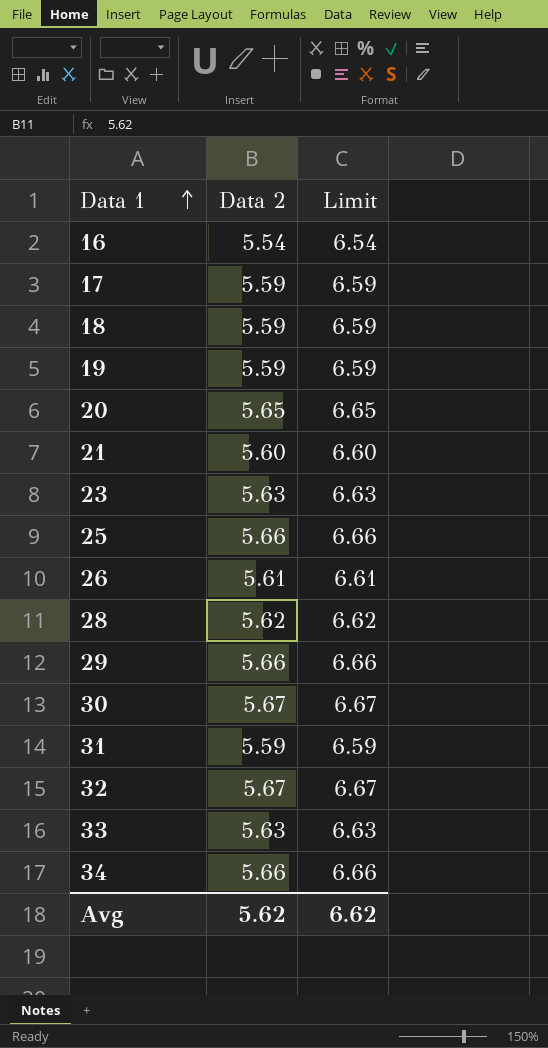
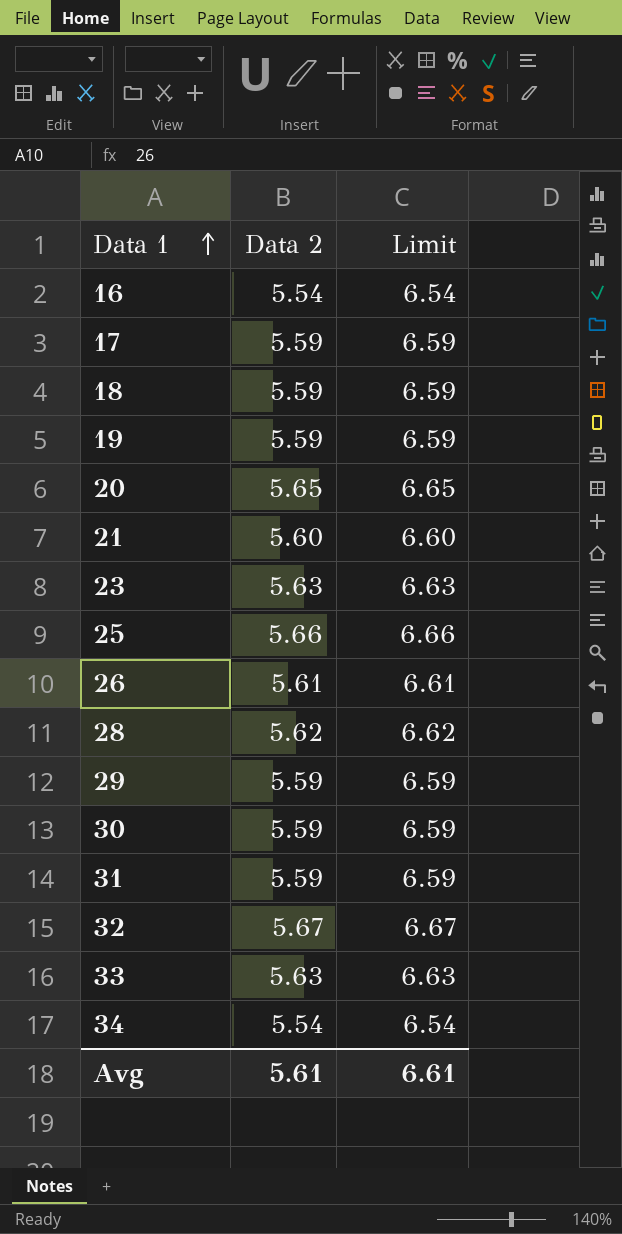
29 | Data 2: 5.66 -> 5.59
29 | Limit: 6.66 -> 6.59
30 | Data 2: 5.67 -> 5.59
30 | Limit: 6.67 -> 6.59
34 | Data 2: 5.66 -> 5.54
34 | Limit: 6.66 -> 6.54
Avg | Data 2: 5.62 -> 5.61
Avg | Limit: 6.62 -> 6.61

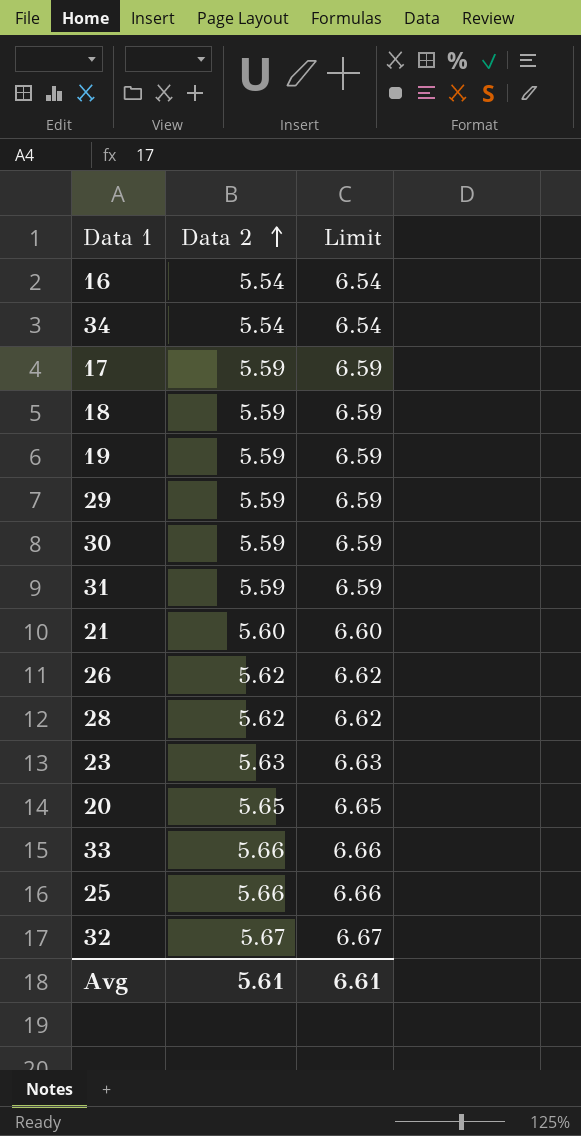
row order: Data 1 ascending -> Data 2 ascending
26 | Data 2: 5.61 -> 5.62
26 | Limit: 6.61 -> 6.62
33 | Data 2: 5.63 -> 5.66
33 | Limit: 6.63 -> 6.66

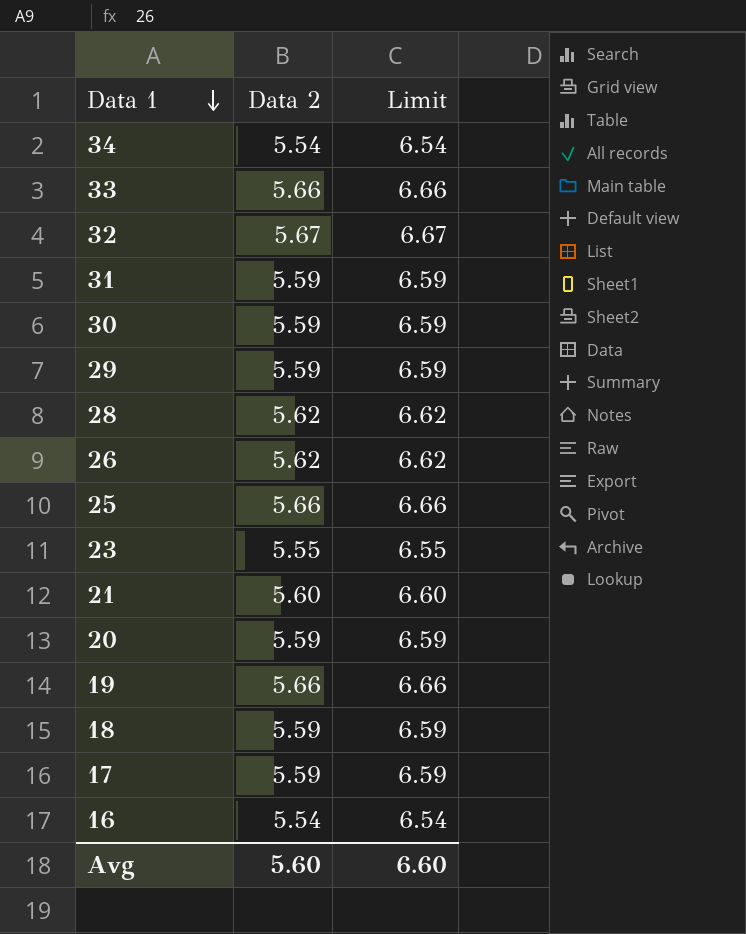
row order: Data 2 ascending -> Data 1 descending
23 | Data 2: 5.63 -> 5.55
23 | Limit: 6.63 -> 6.55
20 | Data 2: 5.65 -> 5.59
20 | Limit: 6.65 -> 6.59
19 | Data 2: 5.59 -> 5.66
19 | Limit: 6.59 -> 6.66
Avg | Data 2: 5.61 -> 5.60
Avg | Limit: 6.61 -> 6.60

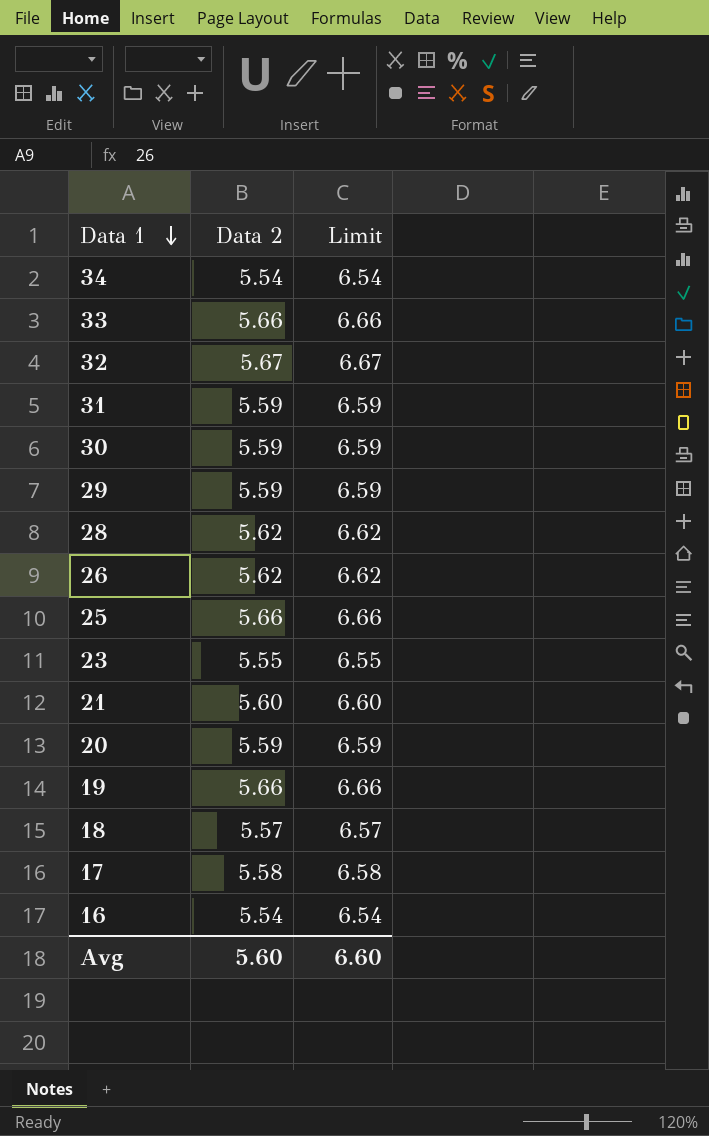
18 | Data 2: 5.59 -> 5.57
18 | Limit: 6.59 -> 6.57
17 | Data 2: 5.59 -> 5.58
17 | Limit: 6.59 -> 6.58

